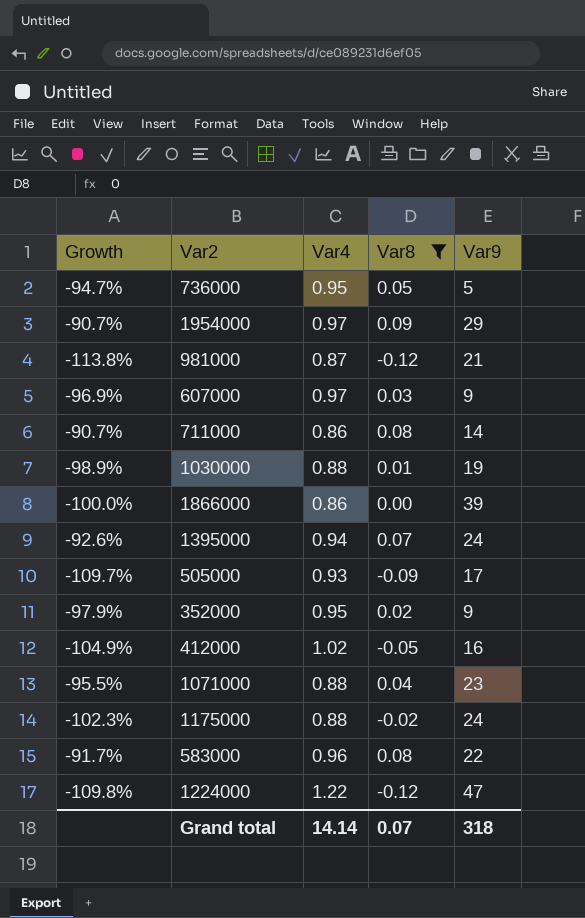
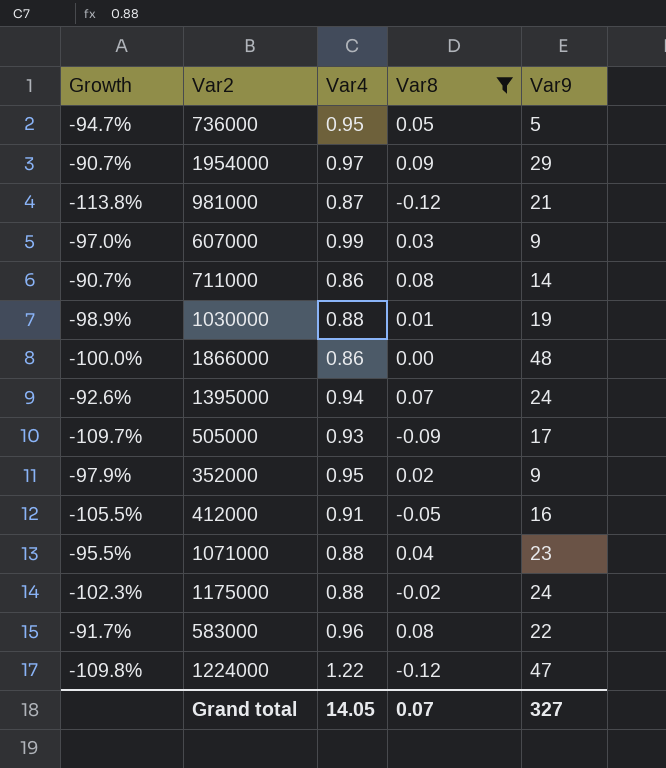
607000 | Growth: -96.9% -> -97.0%
607000 | Var4: 0.97 -> 0.99
1866000 | Var9: 39 -> 48
412000 | Growth: -104.9% -> -105.5%
412000 | Var4: 1.02 -> 0.91
Grand total | Var4: 14.14 -> 14.05
Grand total | Var9: 318 -> 327

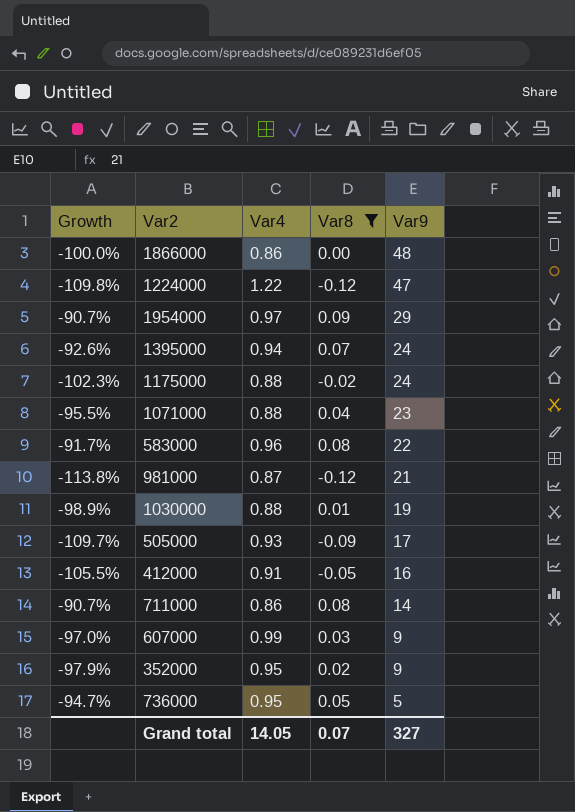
row order: none -> Var9 descending

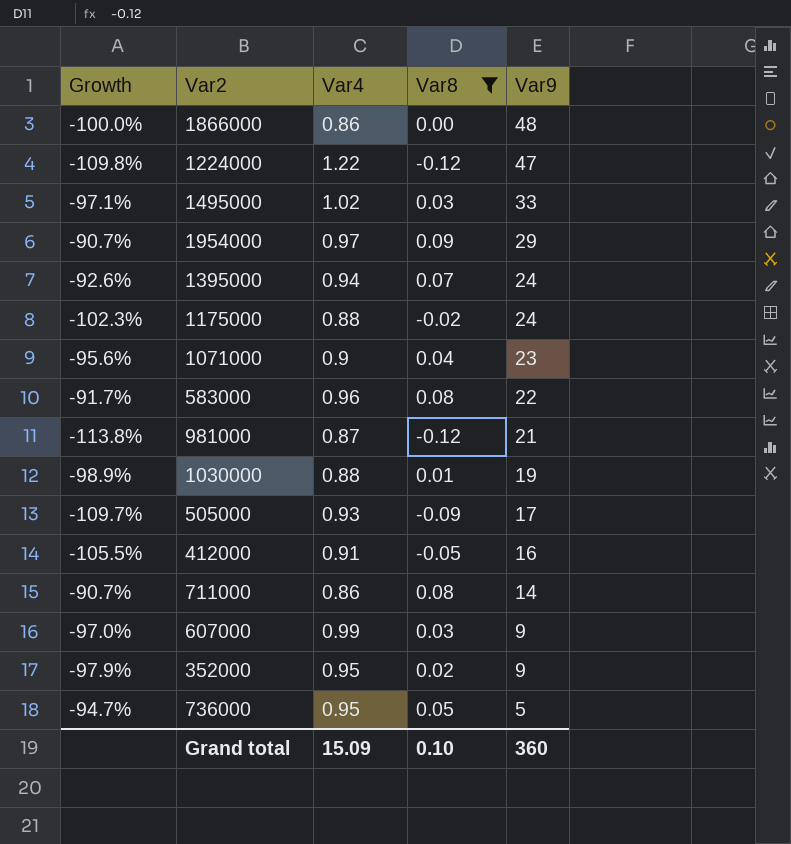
row 1495000: none -> -97.1% | 1.02 | 0.03 | 33
1071000 | Growth: -95.5% -> -95.6%
1071000 | Var4: 0.88 -> 0.9
Grand total | Var4: 14.05 -> 15.09
Grand total | Var8: 0.07 -> 0.10
Grand total | Var9: 327 -> 360

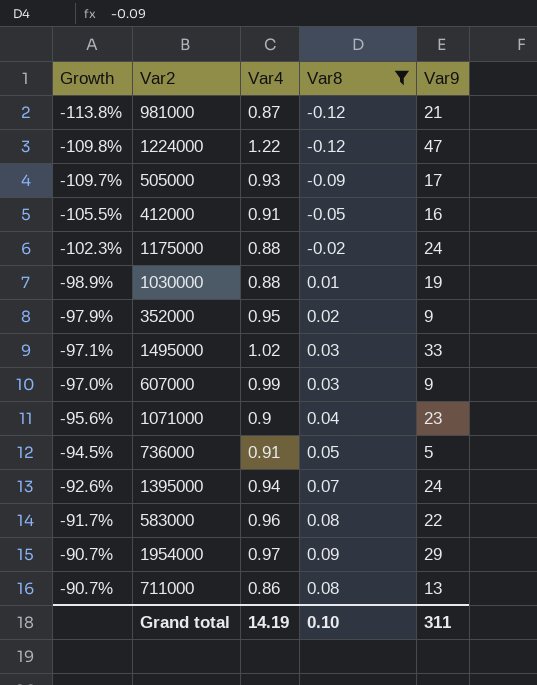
row order: Var9 descending -> Growth ascending
row 1866000: -100.0% | 0.86 | 0.00 | 48 -> none
736000 | Growth: -94.7% -> -94.5%
736000 | Var4: 0.95 -> 0.91
711000 | Var9: 14 -> 13
Grand total | Var4: 15.09 -> 14.19
Grand total | Var9: 360 -> 311

